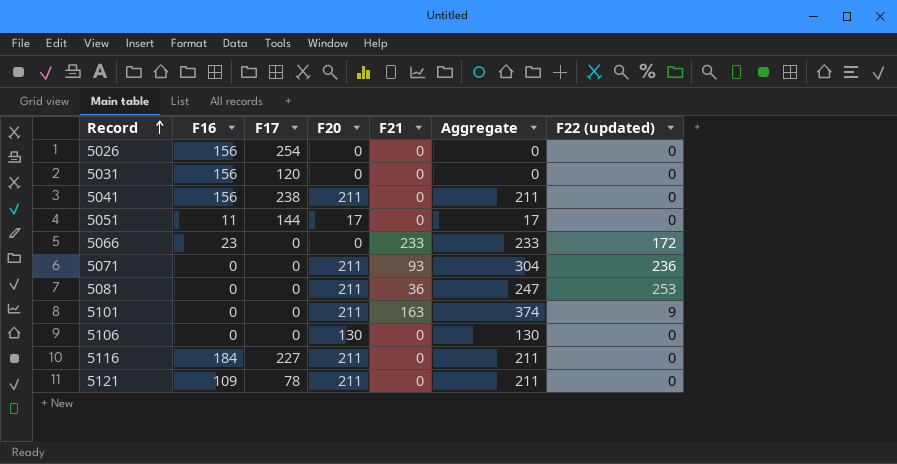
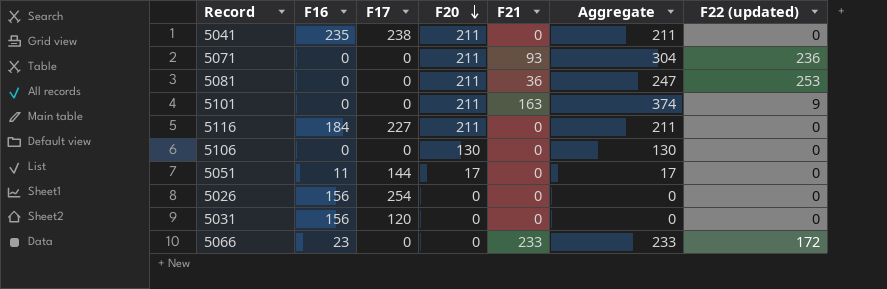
row order: Record ascending -> F20 descending
row 5121: 109 | 78 | 211 | 0 | 211 | 0 -> none
5041 | F16: 156 -> 235

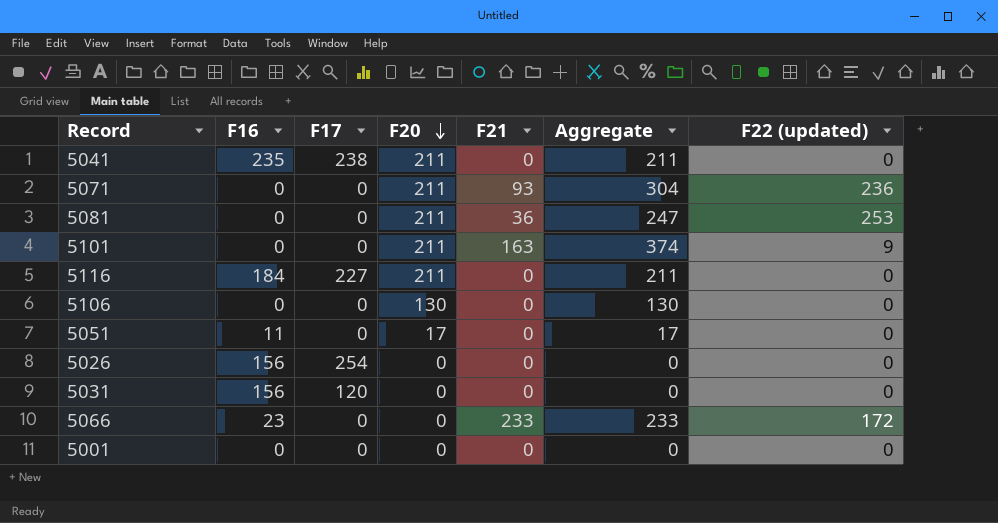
5051 | F17: 144 -> 0
row 5001: none -> 0 | 0 | 0 | 0 | 0 | 0

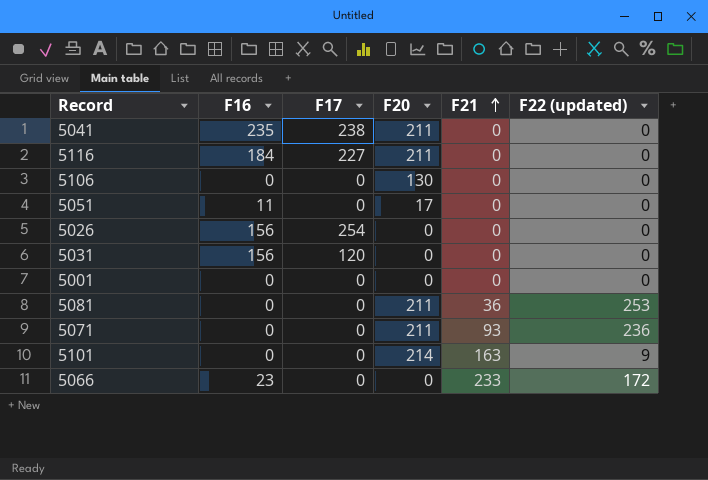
row order: F20 descending -> F21 ascending
column Aggregate | formula: [F20] + [F21] -> none
5101 | F20: 211 -> 214

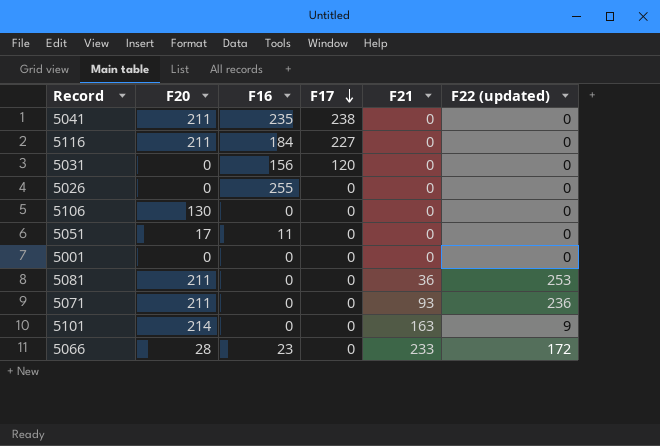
row order: F21 ascending -> F17 descending
column F20 | position: 4 -> 2
5026 | F16: 156 -> 255
5026 | F17: 254 -> 0
5066 | F20: 0 -> 28

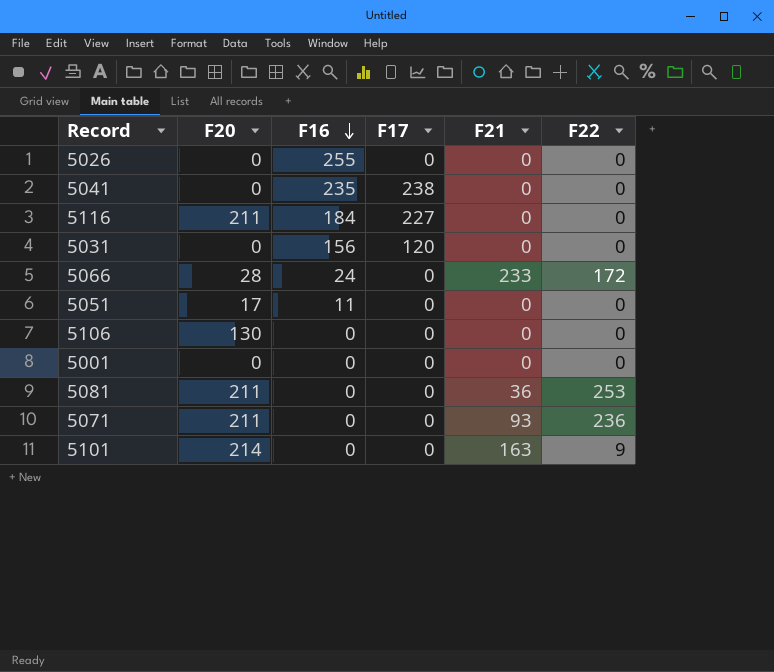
row order: F17 descending -> F16 descending
column name: F22 (updated) -> F22
5041 | F20: 211 -> 0
5066 | F16: 23 -> 24

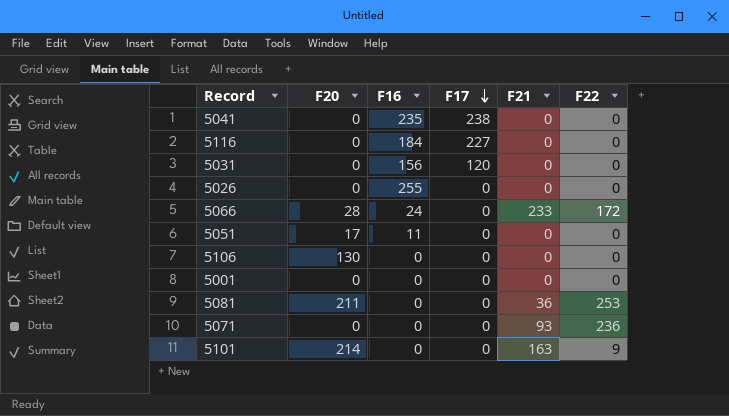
row order: F16 descending -> F17 descending
5116 | F20: 211 -> 0
5071 | F20: 211 -> 0

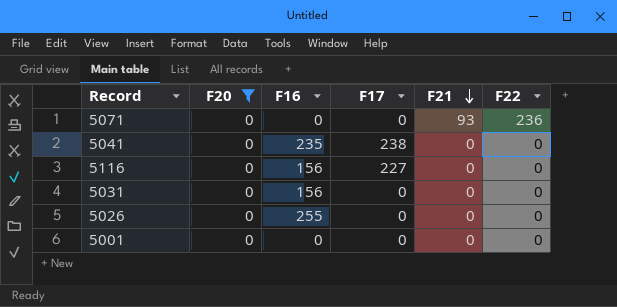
filter: none -> F20 = 0
row order: F17 descending -> F21 descending
5116 | F16: 184 -> 156
5031 | F17: 120 -> 0

